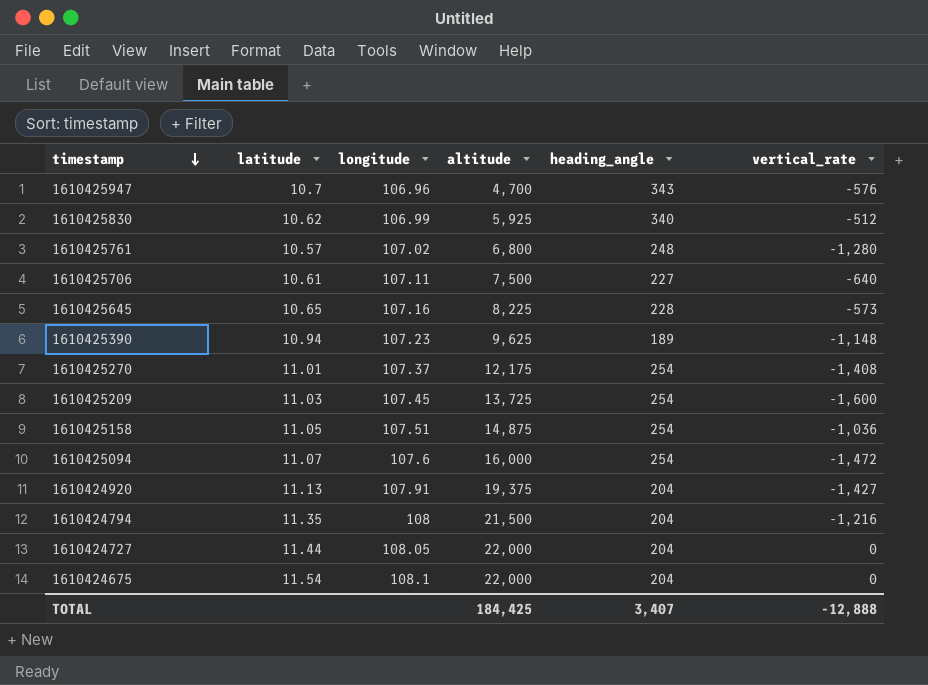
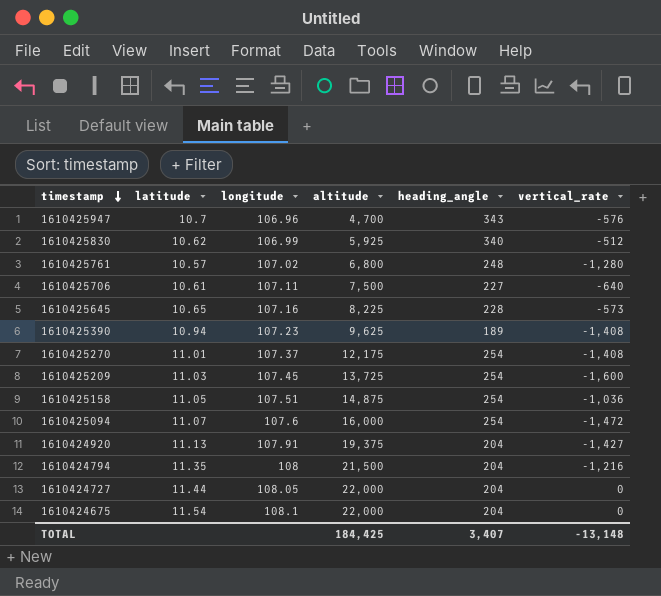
1610425390 | vertical_rate: -1,148 -> -1,408
TOTAL | vertical_rate: -12,888 -> -13,148

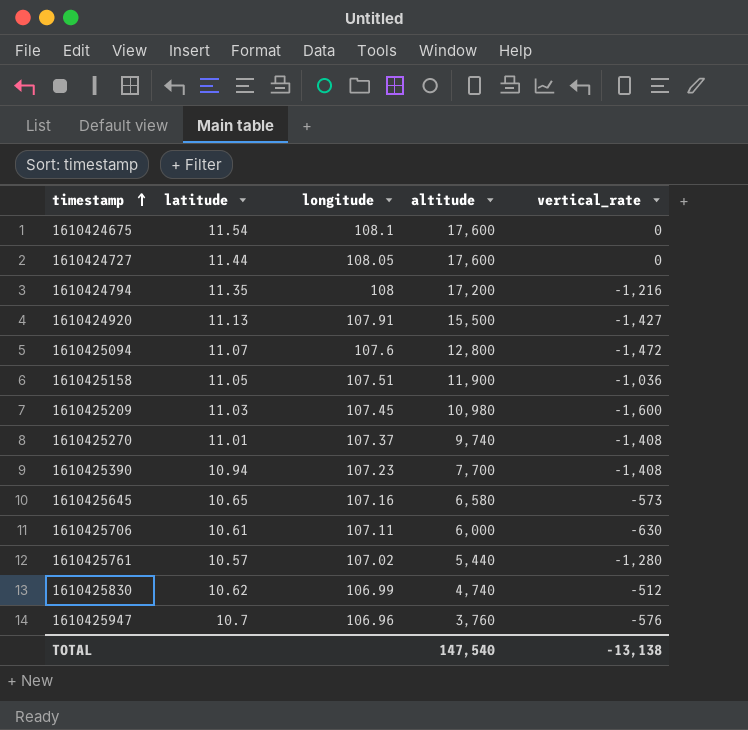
row order: timestamp descending -> timestamp ascending
column heading_angle | position: 5 -> none
1610424675 | altitude: 22,000 -> 17,600
1610424727 | altitude: 22,000 -> 17,600
1610424794 | altitude: 21,500 -> 17,200
1610424920 | altitude: 19,375 -> 15,500
1610425094 | altitude: 16,000 -> 12,800
1610425158 | altitude: 14,875 -> 11,900
1610425209 | altitude: 13,725 -> 10,980
1610425270 | altitude: 12,175 -> 9,740
1610425390 | altitude: 9,625 -> 7,700
1610425645 | altitude: 8,225 -> 6,580
1610425706 | altitude: 7,500 -> 6,000
1610425706 | vertical_rate: -640 -> -630
1610425761 | altitude: 6,800 -> 5,440
1610425830 | altitude: 5,925 -> 4,740
1610425947 | altitude: 4,700 -> 3,760
TOTAL | altitude: 184,425 -> 147,540
TOTAL | vertical_rate: -13,148 -> -13,138

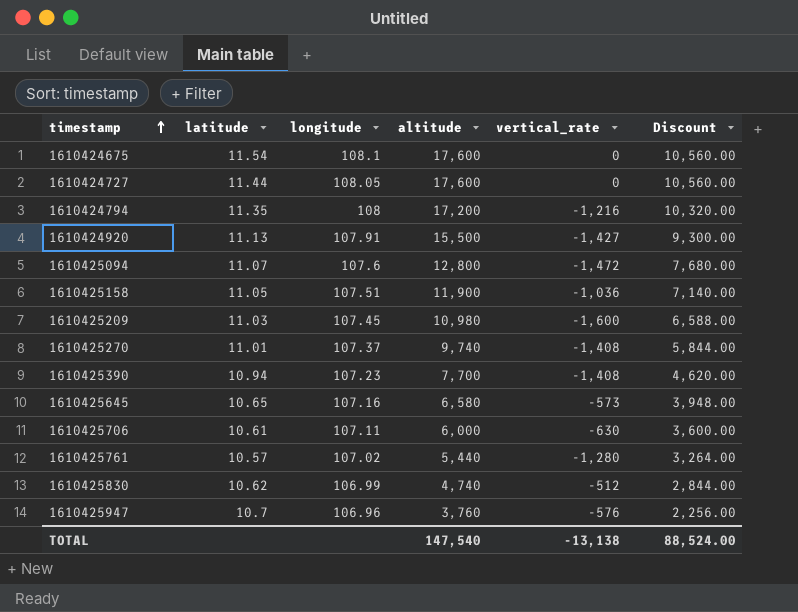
column Discount | formula: none -> [altitude] * 0.6

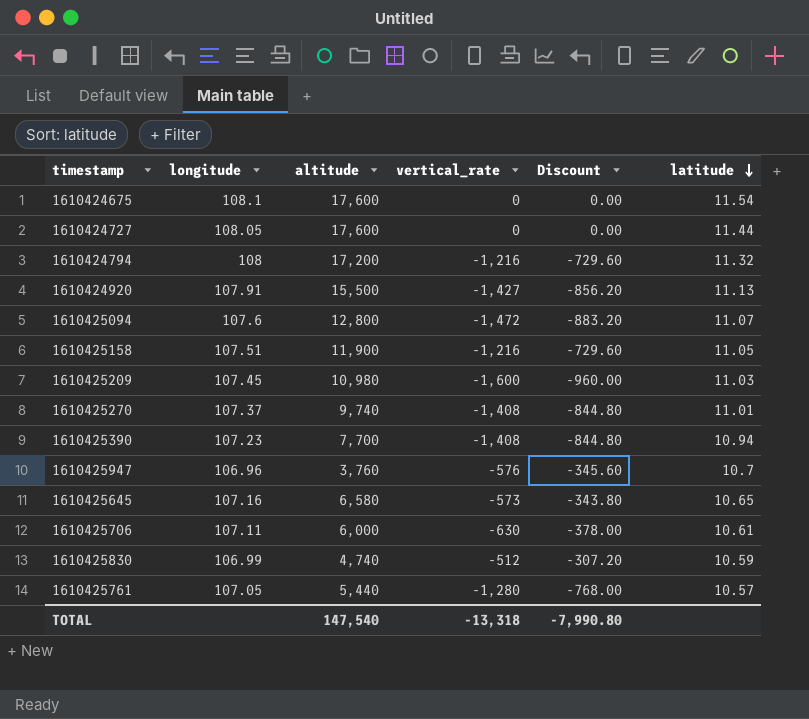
row order: timestamp ascending -> latitude descending
column Discount | formula: [altitude] * 0.6 -> [vertical_rate] * 0.6
column latitude | position: 2 -> 6
1610424794 | latitude: 11.35 -> 11.32
1610425158 | vertical_rate: -1,036 -> -1,216
1610425830 | latitude: 10.62 -> 10.59
1610425761 | longitude: 107.02 -> 107.05
TOTAL | vertical_rate: -13,138 -> -13,318
TOTAL | Discount: 88,524.00 -> -7,990.80

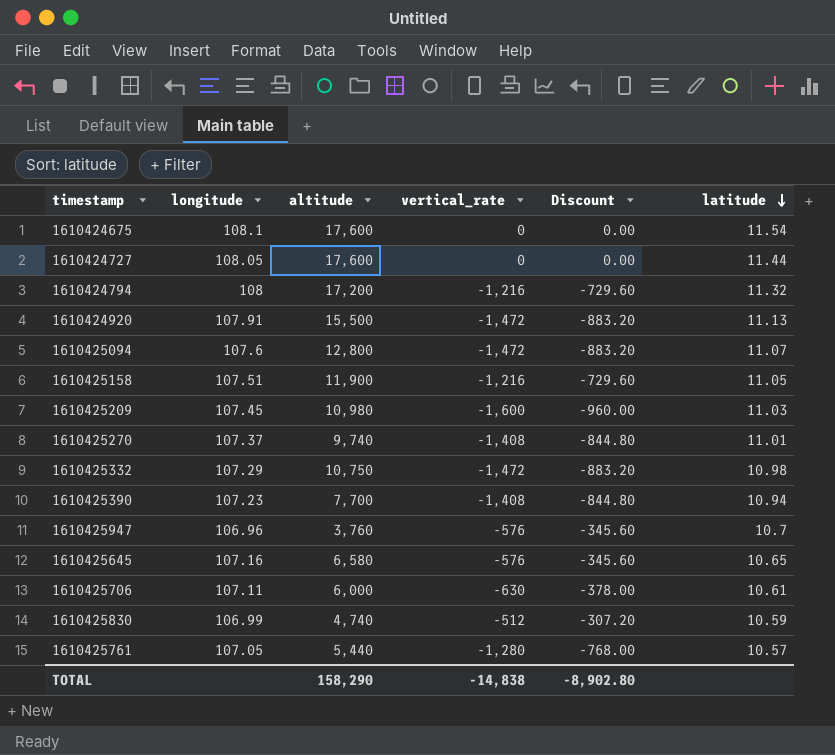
1610424920 | vertical_rate: -1,427 -> -1,472
1610424920 | Discount: -856.20 -> -883.20
row 1610425332: none -> 107.29 | 10,750 | -1,472 | -883.20 | 10.98
1610425645 | vertical_rate: -573 -> -576
1610425645 | Discount: -343.80 -> -345.60
TOTAL | altitude: 147,540 -> 158,290
TOTAL | vertical_rate: -13,318 -> -14,838
TOTAL | Discount: -7,990.80 -> -8,902.80

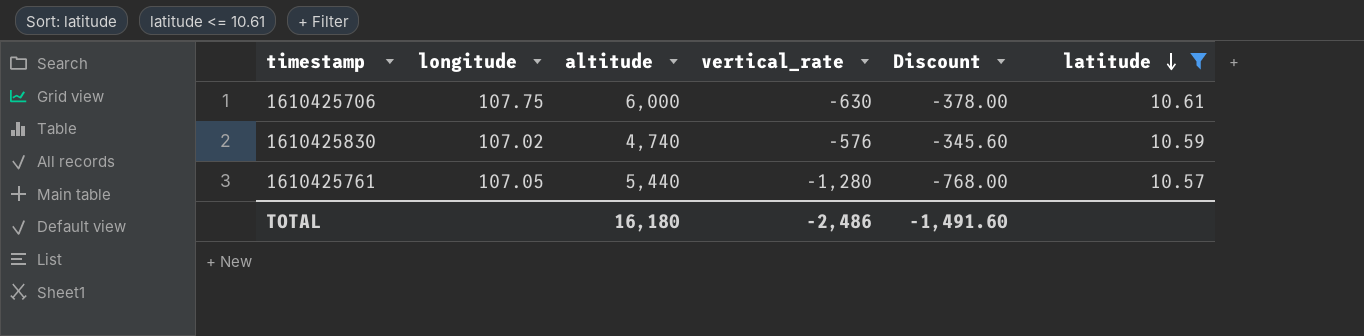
filter: none -> latitude <= 10.61
1610425706 | longitude: 107.11 -> 107.75
1610425830 | longitude: 106.99 -> 107.02
1610425830 | vertical_rate: -512 -> -576
1610425830 | Discount: -307.20 -> -345.60
TOTAL | altitude: 158,290 -> 16,180
TOTAL | vertical_rate: -14,838 -> -2,486
TOTAL | Discount: -8,902.80 -> -1,491.60

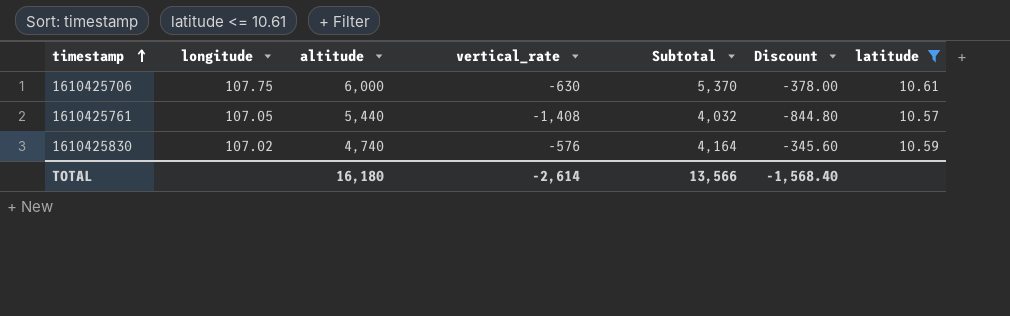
row order: latitude descending -> timestamp ascending
column Subtotal | formula: none -> [altitude] + [vertical_rate]
1610425761 | vertical_rate: -1,280 -> -1,408
1610425761 | Discount: -768.00 -> -844.80
TOTAL | vertical_rate: -2,486 -> -2,614
TOTAL | Discount: -1,491.60 -> -1,568.40

